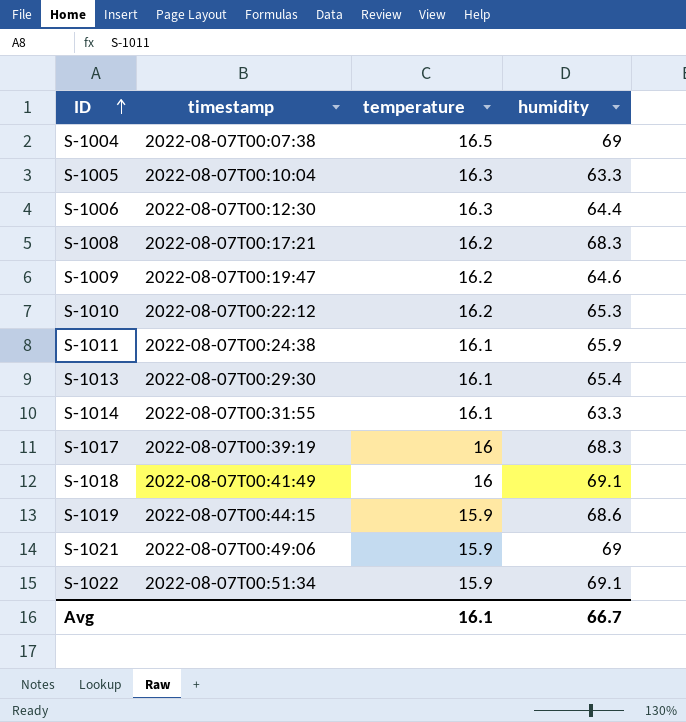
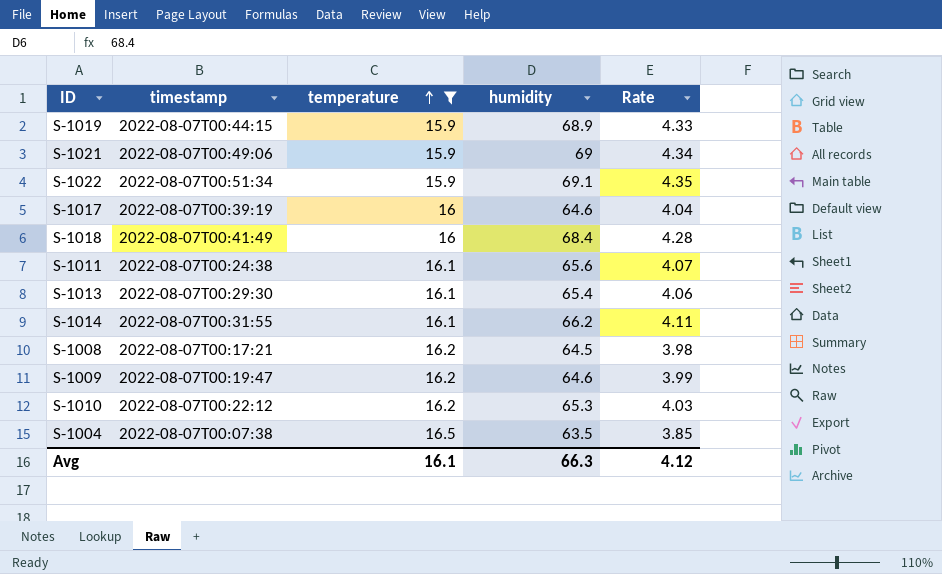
filter: none -> temperature != 16.3
row order: ID ascending -> temperature ascending
column Rate | formula: none -> [humidity] / [temperature]
S-1019 | humidity: 68.6 -> 68.9
S-1017 | humidity: 68.3 -> 64.6
S-1018 | humidity: 69.1 -> 68.4
S-1011 | humidity: 65.9 -> 65.6
S-1014 | humidity: 63.3 -> 66.2
S-1008 | humidity: 68.3 -> 64.5
S-1004 | humidity: 69 -> 63.5
Avg | humidity: 66.7 -> 66.3

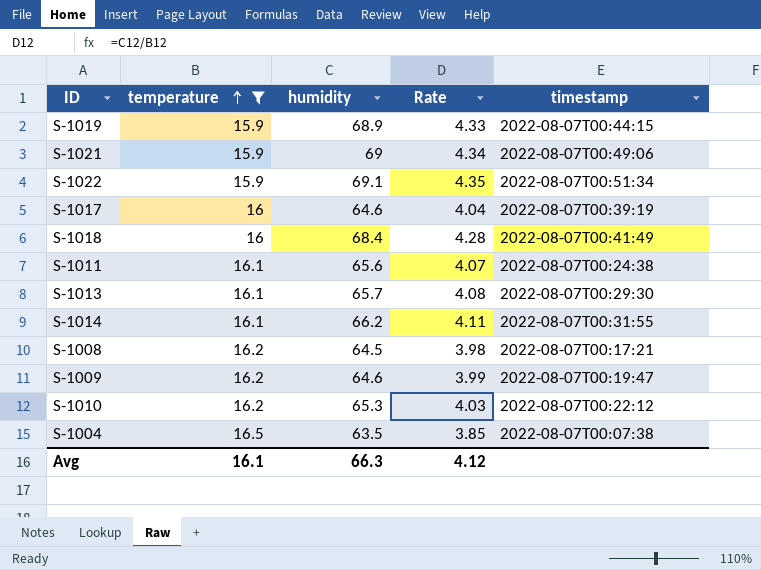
column timestamp | position: 2 -> 5
S-1013 | humidity: 65.4 -> 65.7
S-1013 | Rate: 4.06 -> 4.08

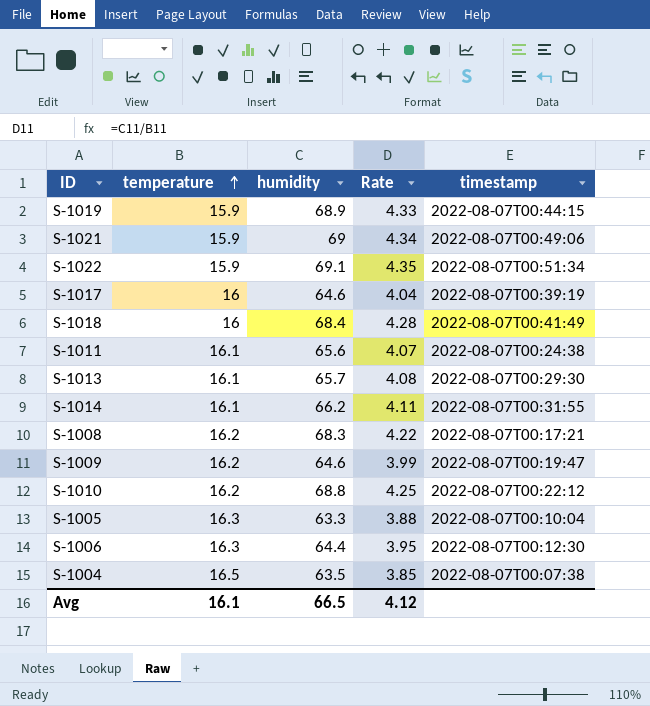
filter: temperature != 16.3 -> none
S-1008 | humidity: 64.5 -> 68.3
S-1008 | Rate: 3.98 -> 4.22
S-1010 | humidity: 65.3 -> 68.8
S-1010 | Rate: 4.03 -> 4.25
Avg | humidity: 66.3 -> 66.5

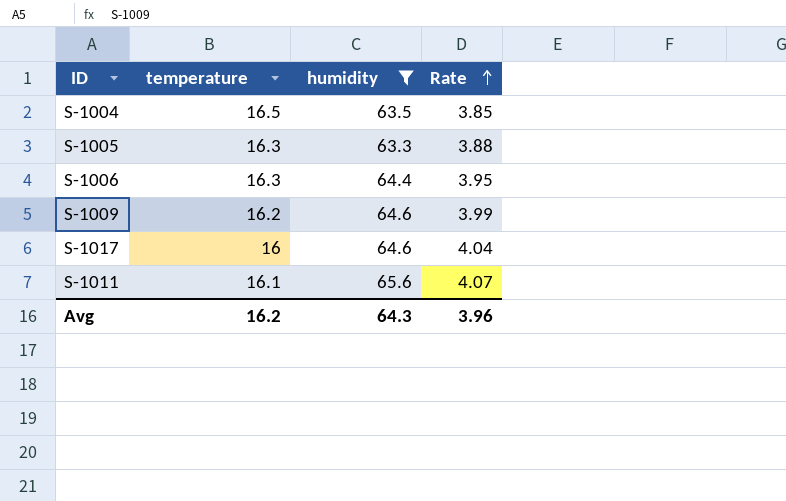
filter: none -> humidity <= 65.6
row order: temperature ascending -> Rate ascending
column timestamp | position: 5 -> none
Avg | temperature: 16.1 -> 16.2
Avg | humidity: 66.5 -> 64.3
Avg | Rate: 4.12 -> 3.96

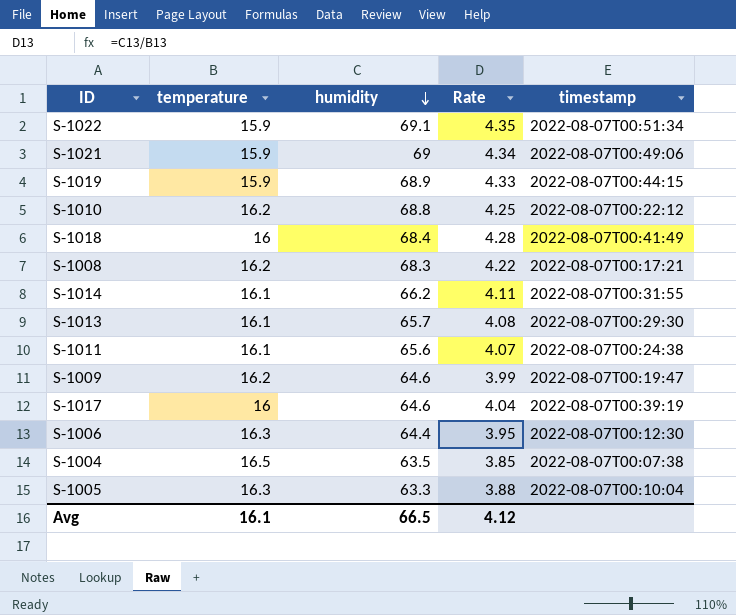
filter: humidity <= 65.6 -> none
row order: Rate ascending -> humidity descending
column timestamp | position: none -> 5
Avg | temperature: 16.2 -> 16.1
Avg | humidity: 64.3 -> 66.5
Avg | Rate: 3.96 -> 4.12

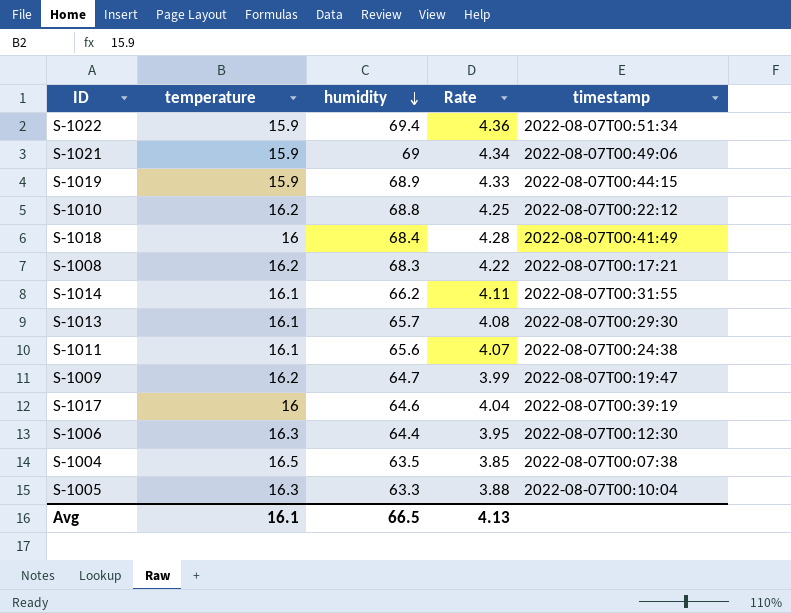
S-1022 | humidity: 69.1 -> 69.4
S-1022 | Rate: 4.35 -> 4.36
S-1009 | humidity: 64.6 -> 64.7
Avg | Rate: 4.12 -> 4.13

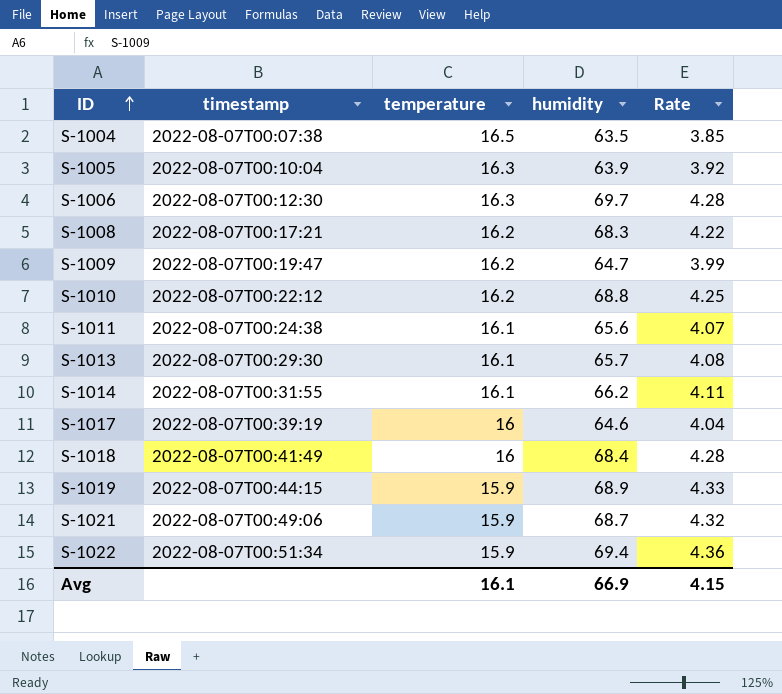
row order: humidity descending -> ID ascending
column timestamp | position: 5 -> 2
S-1005 | humidity: 63.3 -> 63.9
S-1005 | Rate: 3.88 -> 3.92
S-1006 | humidity: 64.4 -> 69.7
S-1006 | Rate: 3.95 -> 4.28
S-1021 | humidity: 69 -> 68.7
S-1021 | Rate: 4.34 -> 4.32
Avg | humidity: 66.5 -> 66.9
Avg | Rate: 4.13 -> 4.15

